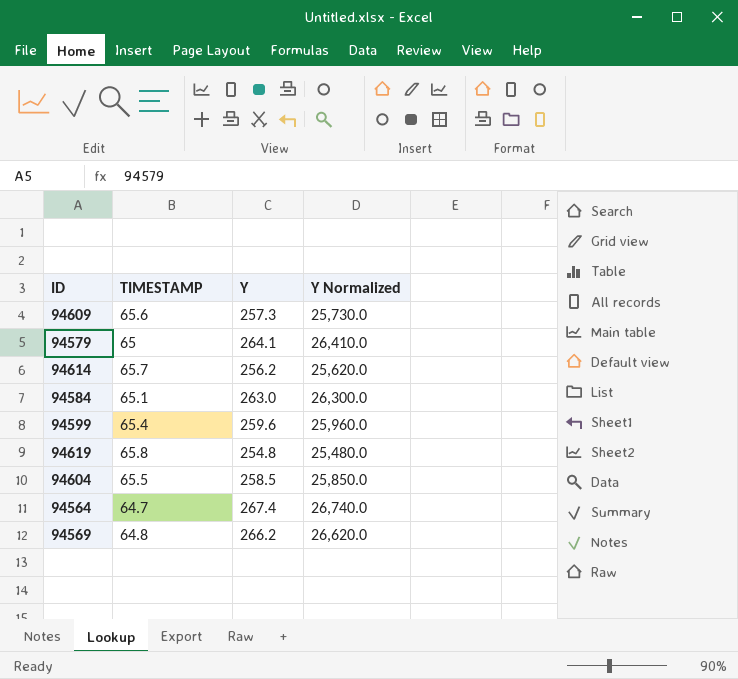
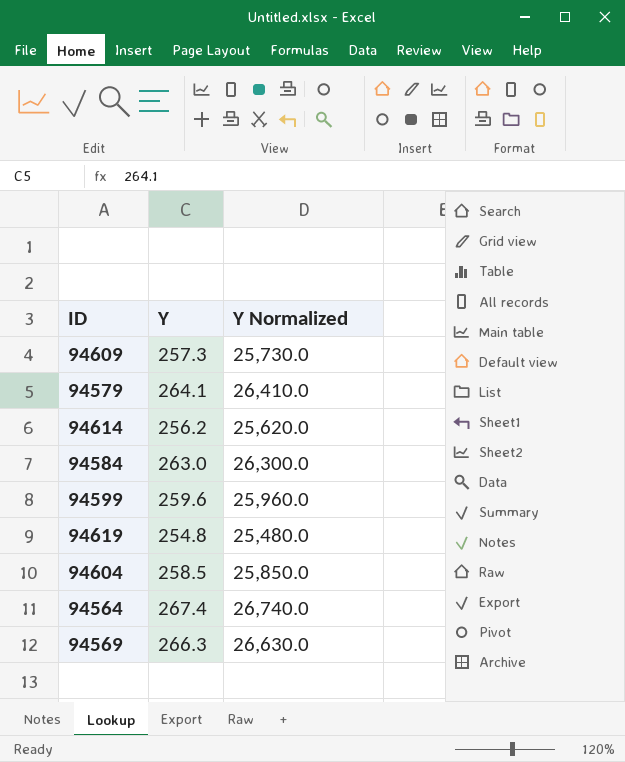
column TIMESTAMP | position: 2 -> none
94569 | Y: 266.2 -> 266.3
94569 | Y Normalized: 26,620.0 -> 26,630.0

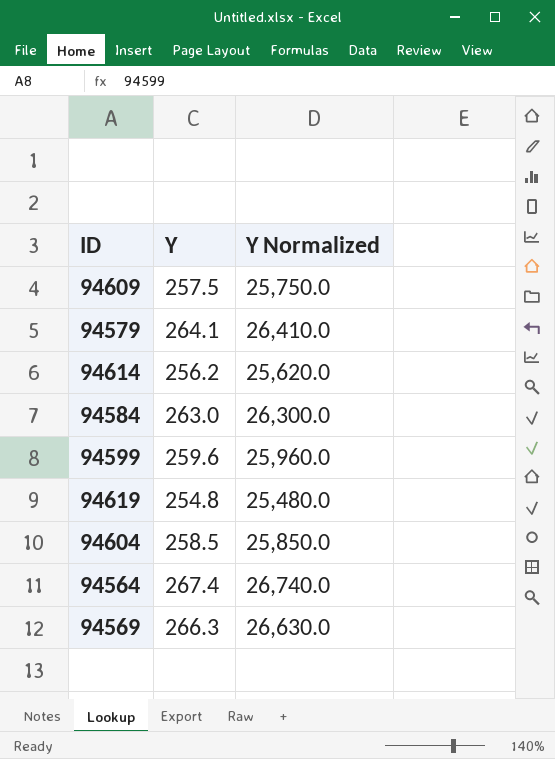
94609 | Y: 257.3 -> 257.5
94609 | Y Normalized: 25,730.0 -> 25,750.0

